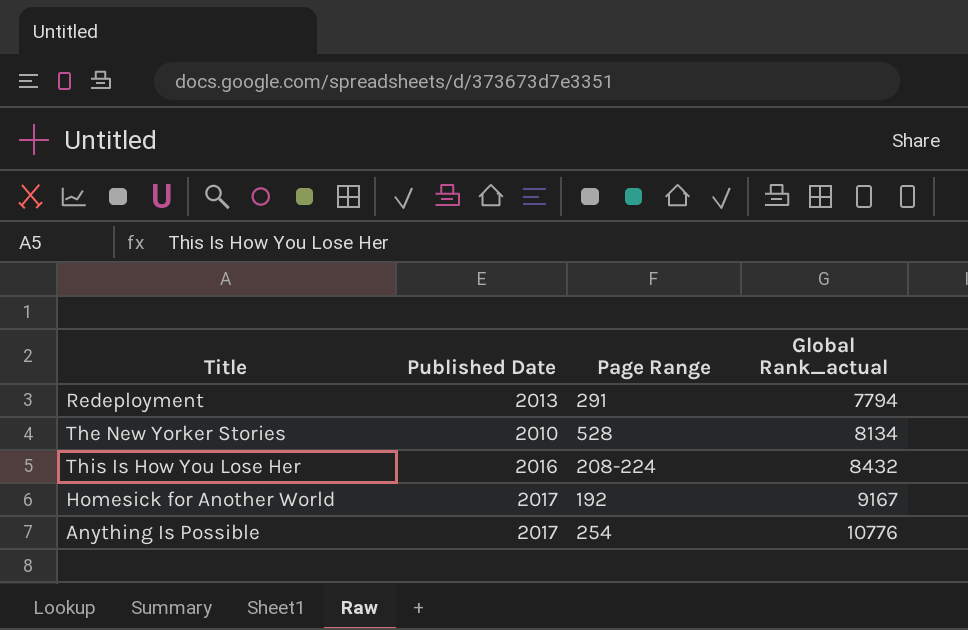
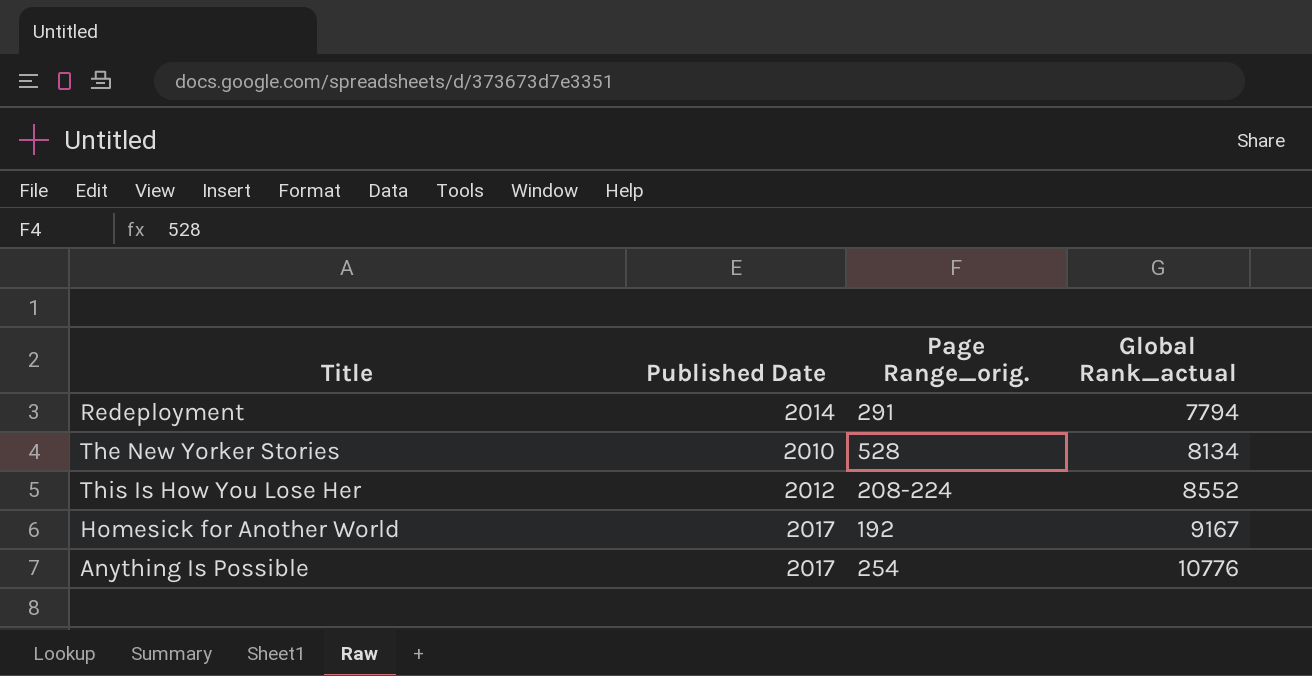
column name: Page Range -> Page Range_orig.
Redeployment | Published Date: 2013 -> 2014
This Is How You Lose Her | Published Date: 2016 -> 2012
This Is How You Lose Her | Global Rank_actual: 8432 -> 8552

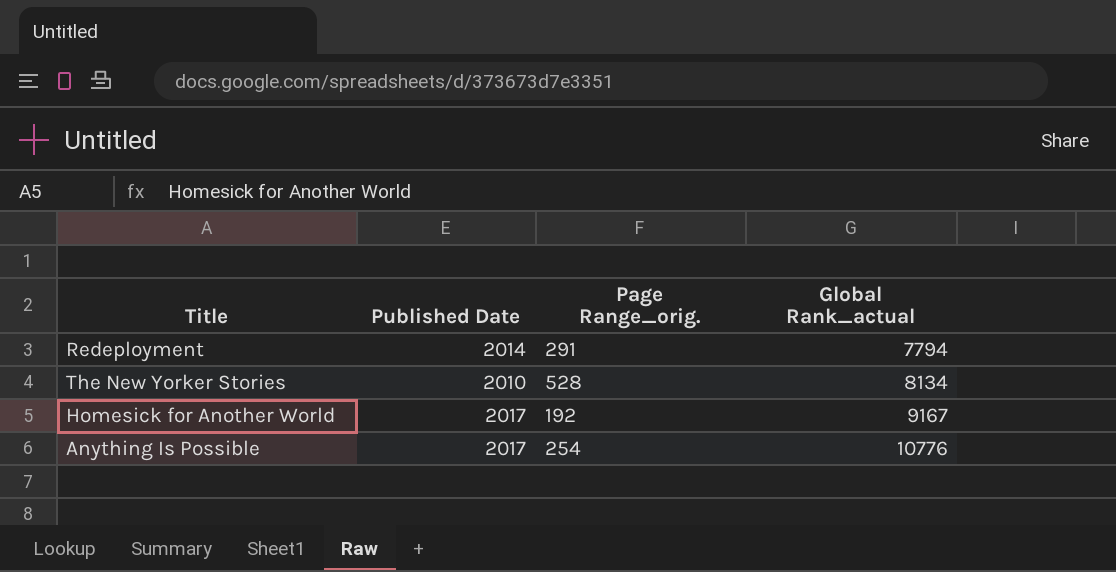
row This Is How You Lose Her: 2012 | 208-224 | 8552 -> none

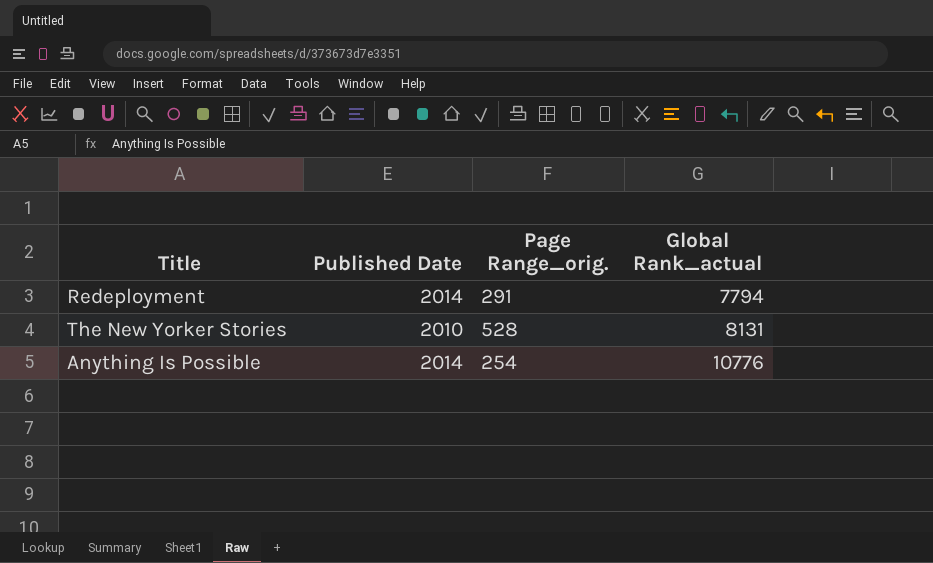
row Homesick for Another World: 2017 | 192 | 9167 -> none
The New Yorker Stories | Global Rank_actual: 8134 -> 8131
Anything Is Possible | Published Date: 2017 -> 2014

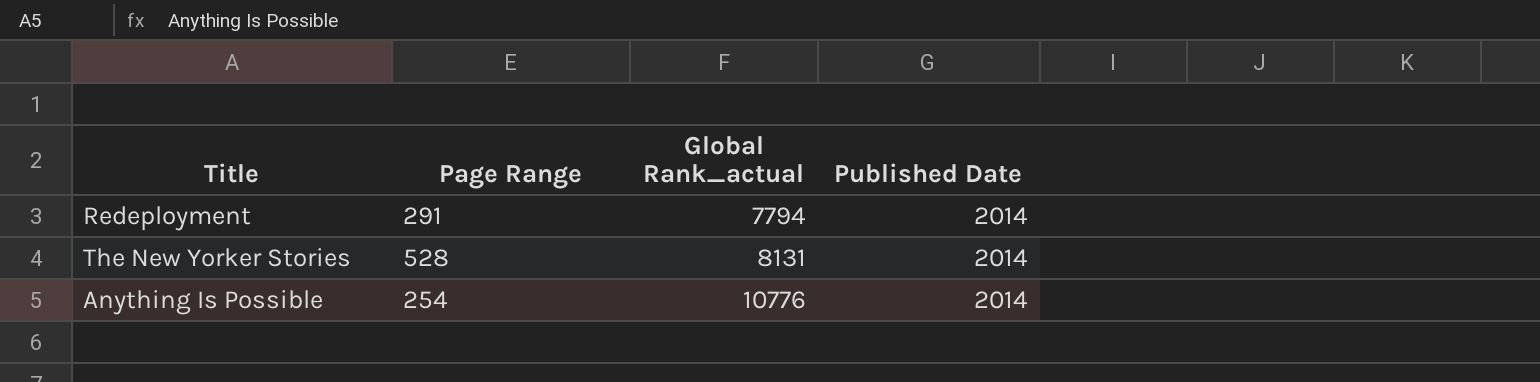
column name: Page Range_orig. -> Page Range
column Published Date | position: 2 -> 4
The New Yorker Stories | Published Date: 2010 -> 2014

